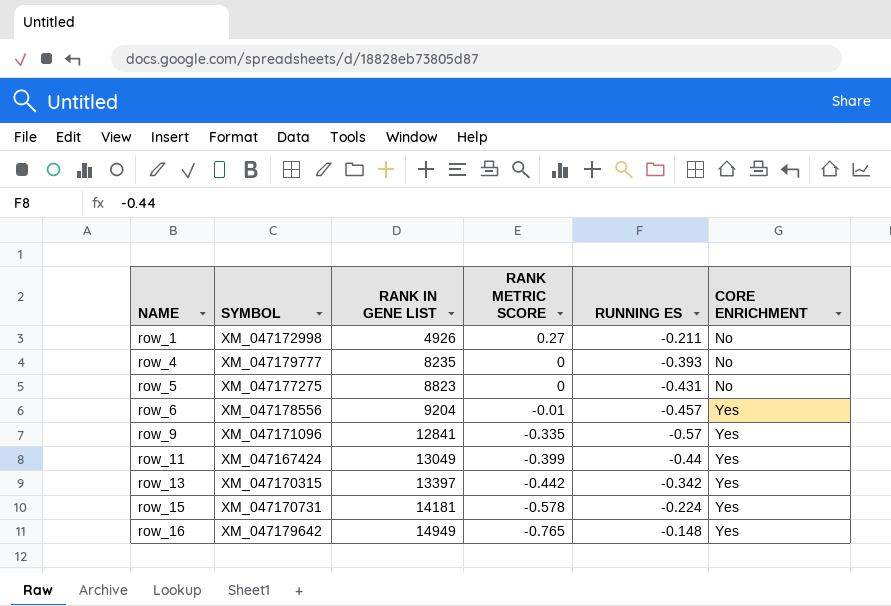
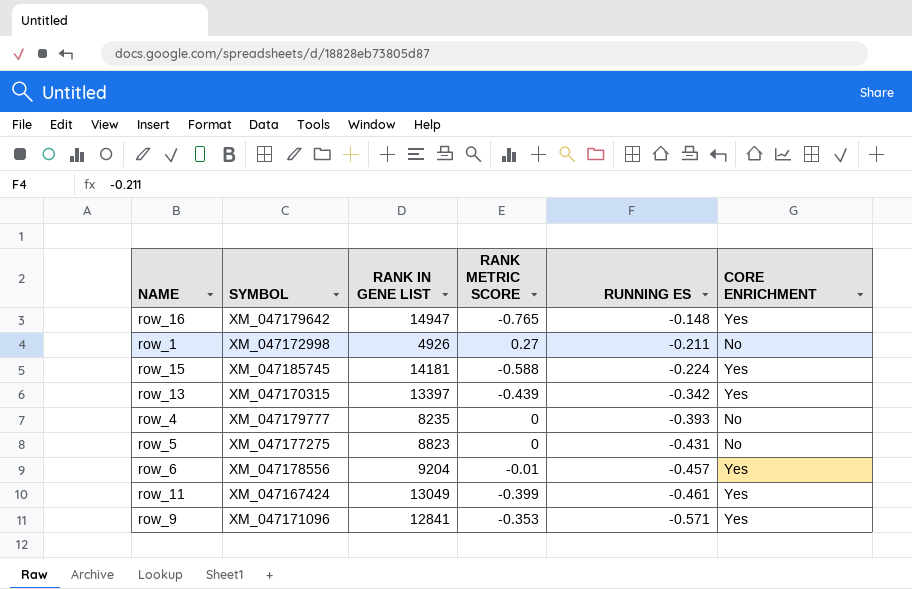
row order: NAME ascending -> RUNNING ES descending
row_16 | RANK IN GENE LIST: 14949 -> 14947
row_15 | SYMBOL: XM_047170731 -> XM_047185745
row_15 | RANK METRIC SCORE: -0.578 -> -0.588
row_13 | RANK METRIC SCORE: -0.442 -> -0.439
row_11 | RUNNING ES: -0.44 -> -0.461
row_9 | RANK METRIC SCORE: -0.335 -> -0.353
row_9 | RUNNING ES: -0.57 -> -0.571

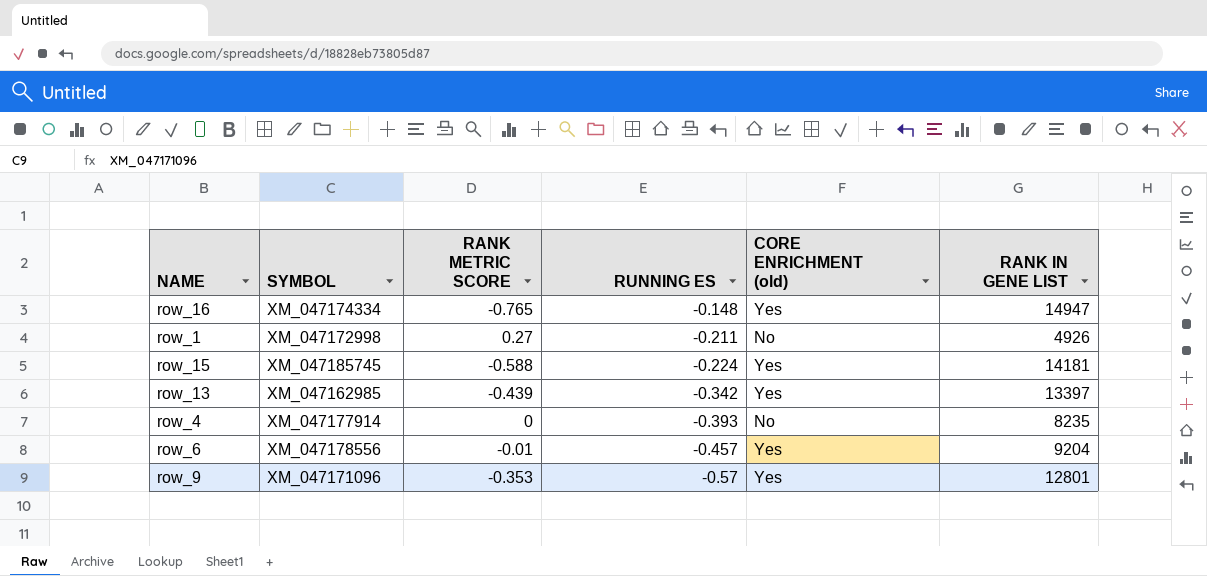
column name: CORE ENRICHMENT -> CORE ENRICHMENT (old)
column RANK IN GENE LIST | position: 3 -> 6
row row_5: XM_047177275 | 8823 | 0 | -0.431 | No -> none
row row_11: XM_047167424 | 13049 | -0.399 | -0.461 | Yes -> none
row_16 | SYMBOL: XM_047179642 -> XM_047174334
row_13 | SYMBOL: XM_047170315 -> XM_047162985
row_4 | SYMBOL: XM_047179777 -> XM_047177914
row_9 | RUNNING ES: -0.571 -> -0.57
row_9 | RANK IN GENE LIST: 12841 -> 12801

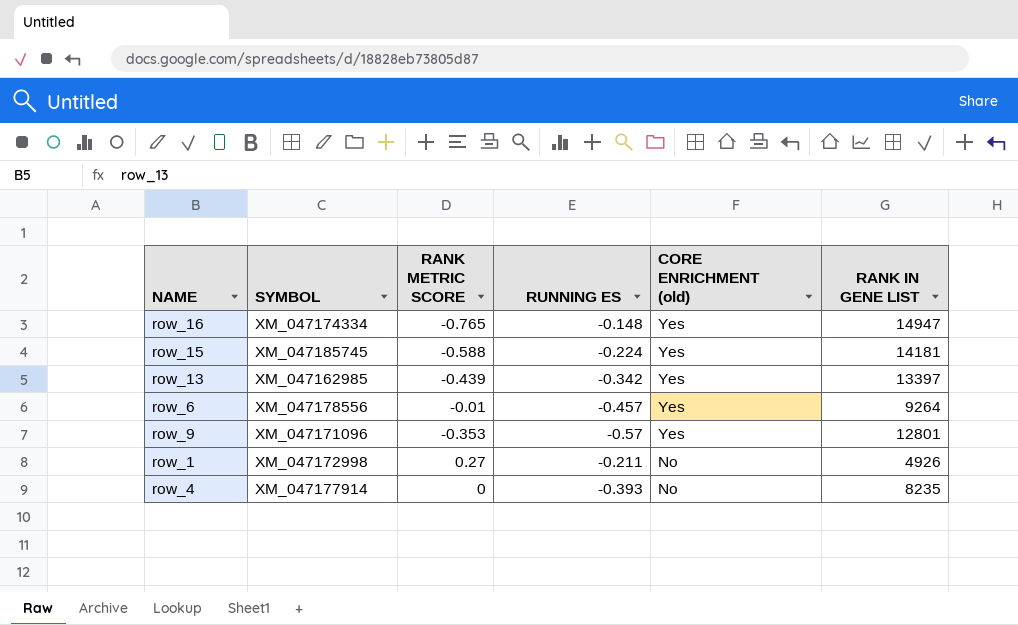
row order: RUNNING ES descending -> CORE ENRICHMENT (old) descending
row_6 | RANK IN GENE LIST: 9204 -> 9264

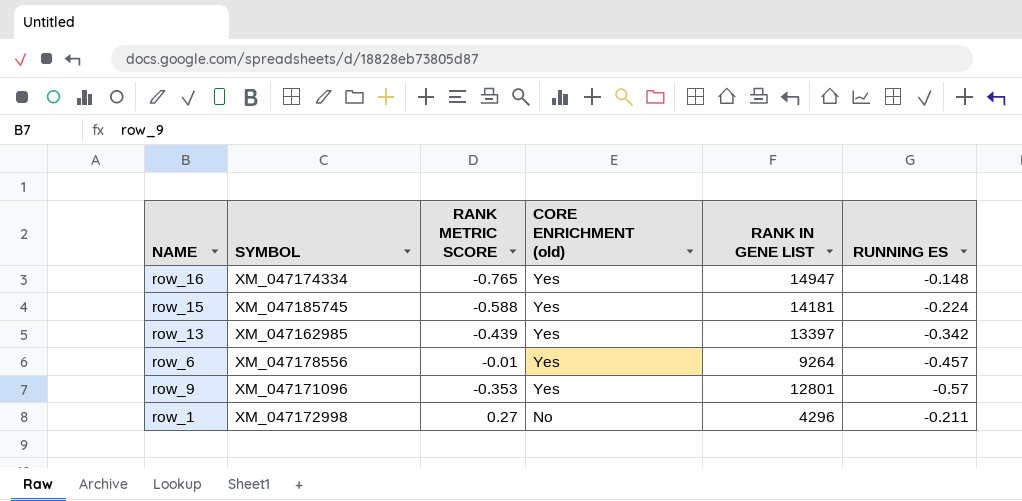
column RUNNING ES | position: 4 -> 6
row row_4: XM_047177914 | 0 | -0.393 | No | 8235 -> none
row_1 | RANK IN GENE LIST: 4926 -> 4296

